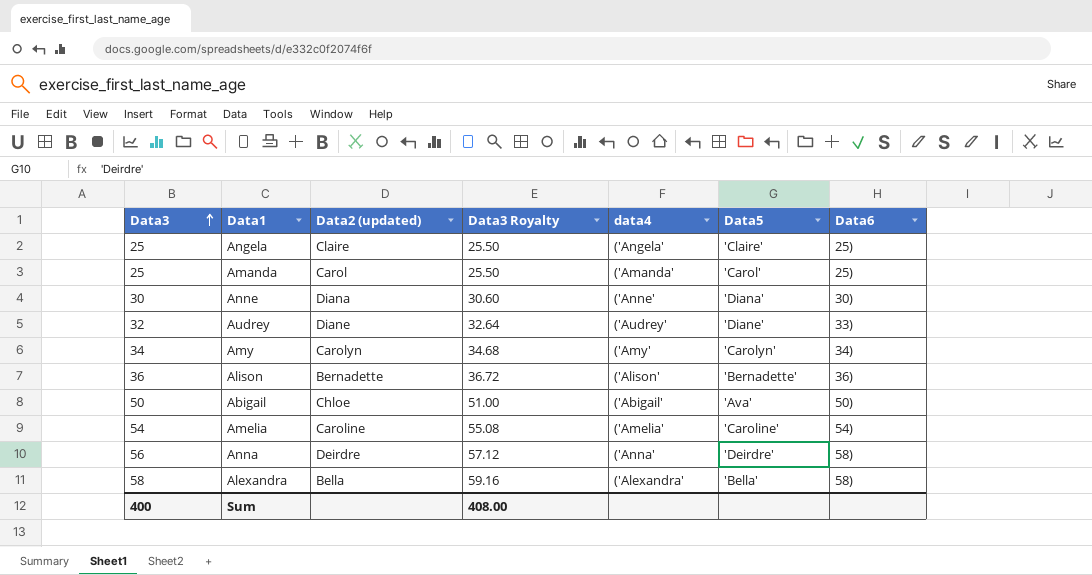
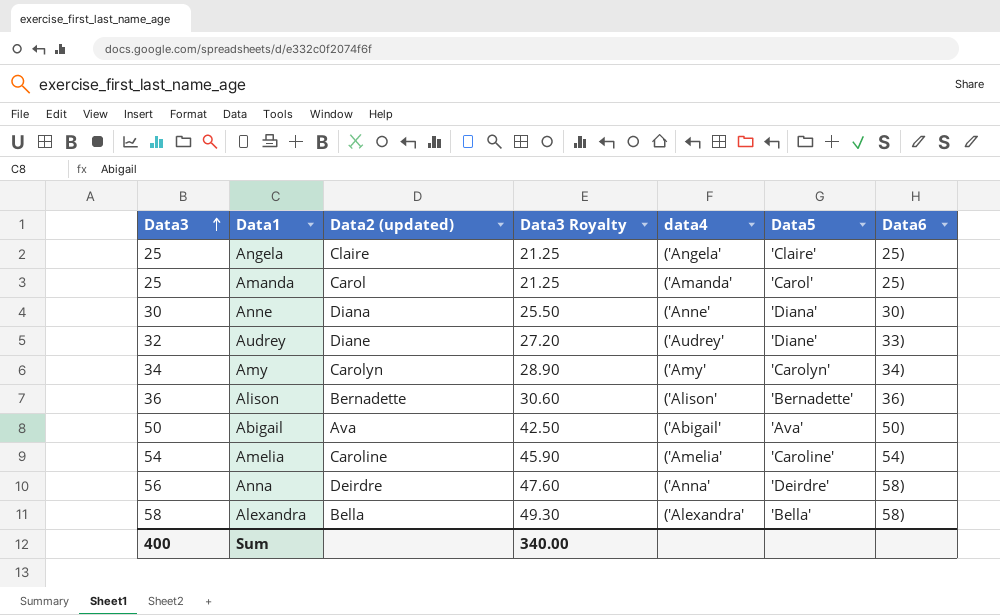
column Data3 Royalty | formula: [Data3] * 1.02 -> [Data3] * 0.85
Abigail | Data2 (updated): Chloe -> Ava
Sum | Data3 Royalty: 408.00 -> 340.00

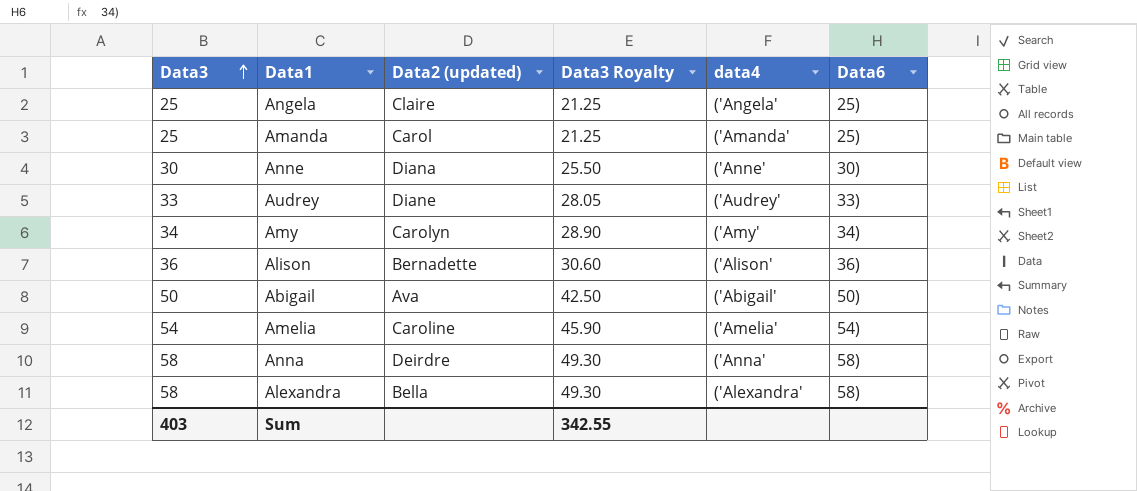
column Data5 | position: 6 -> none
Audrey | Data3: 32 -> 33
Audrey | Data3 Royalty: 27.20 -> 28.05
Anna | Data3: 56 -> 58
Anna | Data3 Royalty: 47.60 -> 49.30
Sum | Data3: 400 -> 403
Sum | Data3 Royalty: 340.00 -> 342.55

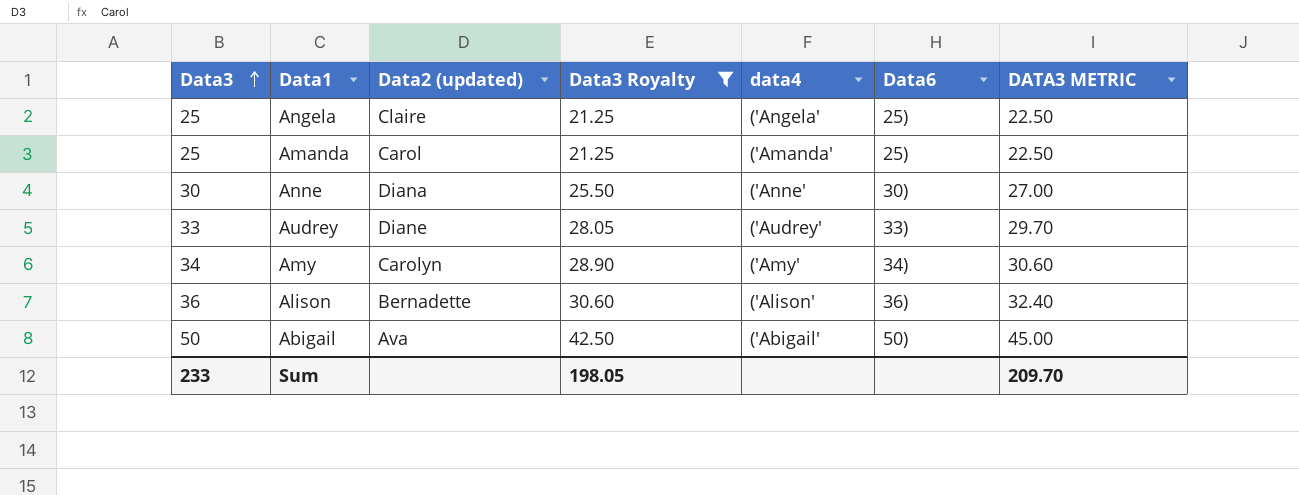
filter: none -> Data3 Royalty <= 42.50
column DATA3 METRIC | formula: none -> [Data3] * 0.9
Sum | Data3: 403 -> 233
Sum | Data3 Royalty: 342.55 -> 198.05

